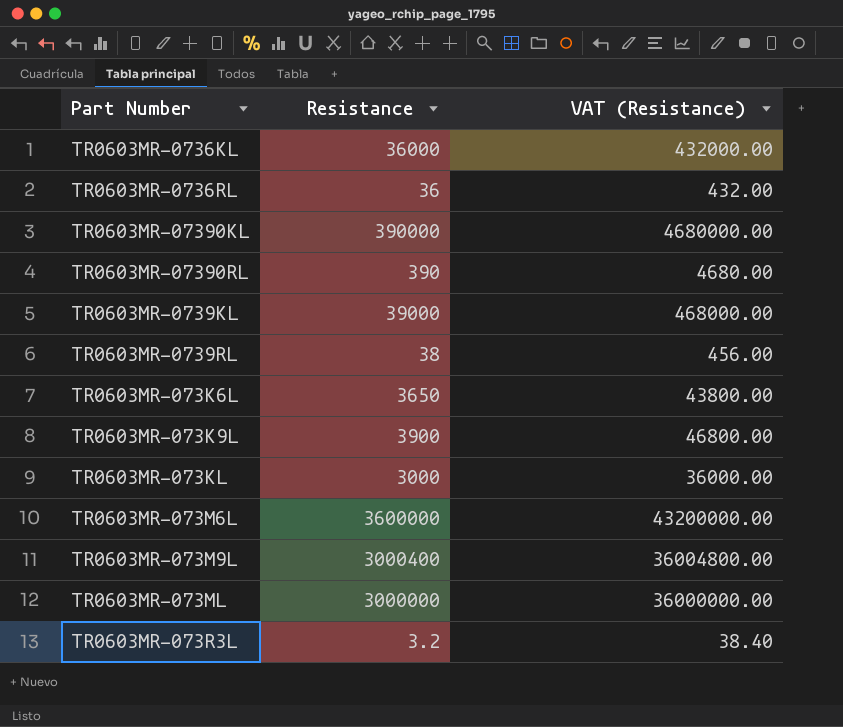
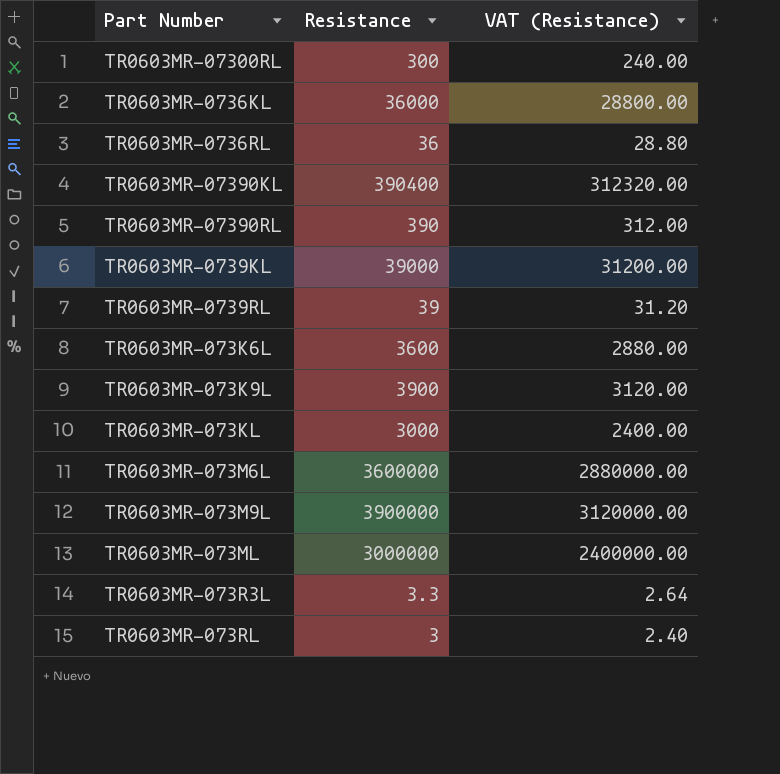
column VAT (Resistance) | formula: [Resistance] * 12 -> [Resistance] * 0.8
row TR0603MR-07300RL: none -> 300 | 240.00
TR0603MR-07390KL | Resistance: 390000 -> 390400
TR0603MR-0739RL | Resistance: 38 -> 39
TR0603MR-073K6L | Resistance: 3650 -> 3600
TR0603MR-073M9L | Resistance: 3000400 -> 3900000
TR0603MR-073R3L | Resistance: 3.2 -> 3.3
row TR0603MR-073RL: none -> 3 | 2.40

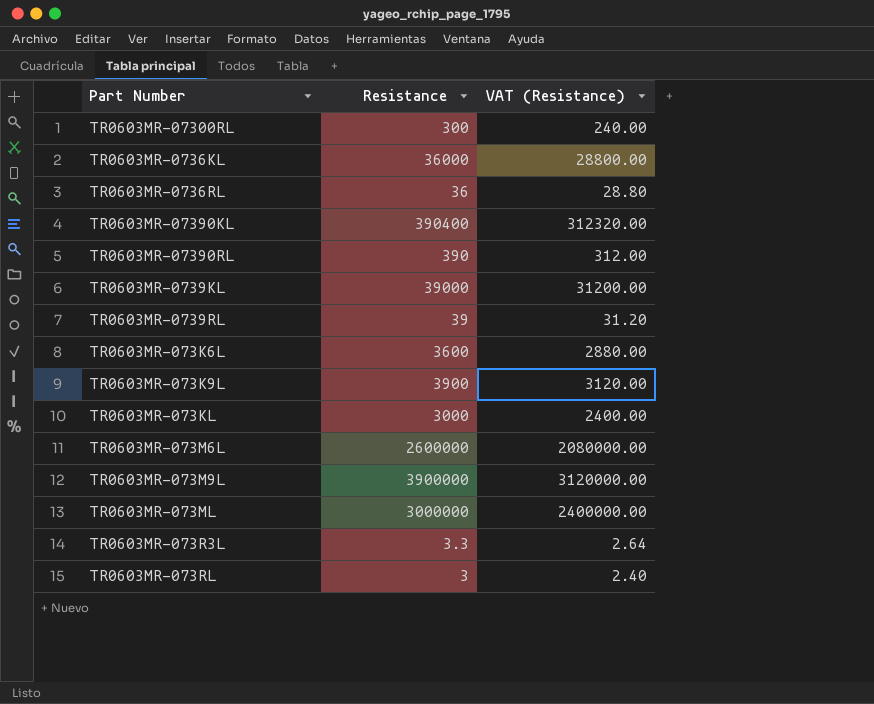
TR0603MR-073M6L | Resistance: 3600000 -> 2600000
TR0603MR-073M6L | VAT (Resistance): 2880000.00 -> 2080000.00

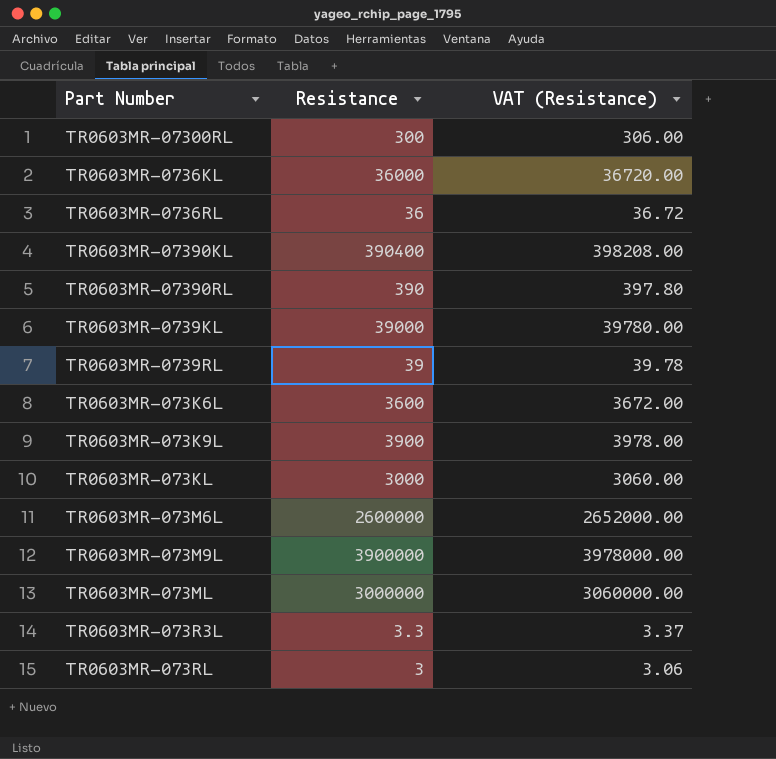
column VAT (Resistance) | formula: [Resistance] * 0.8 -> [Resistance] * 1.02

